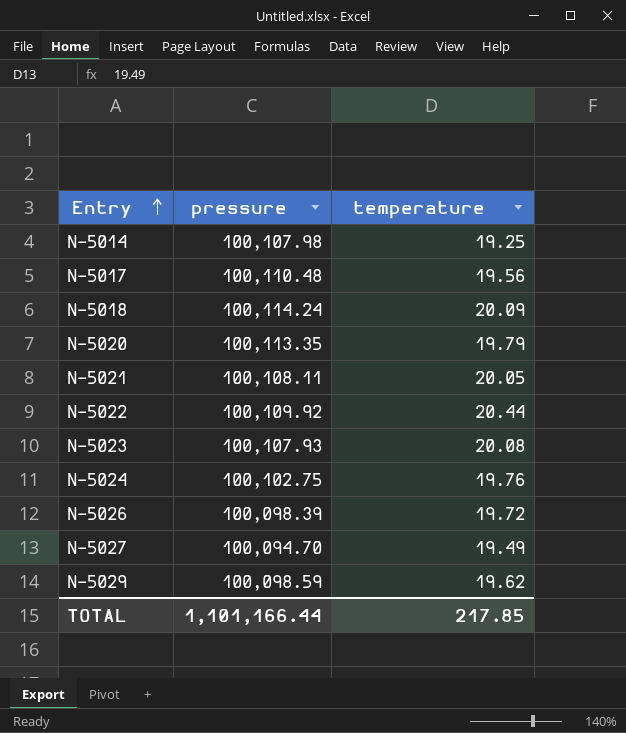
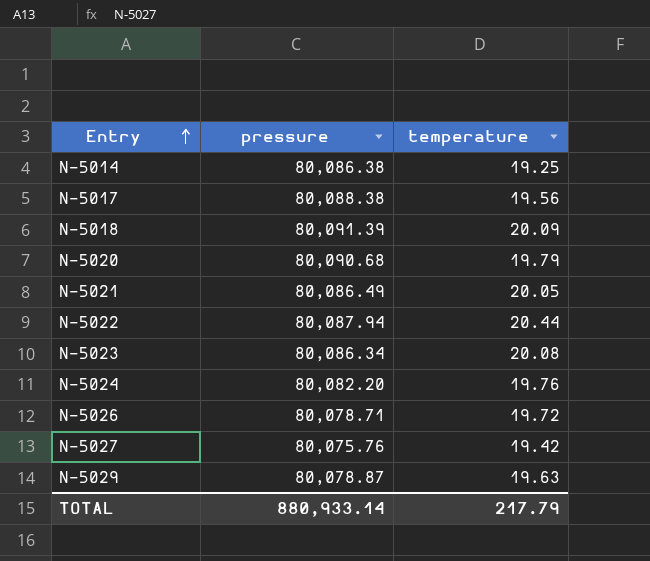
N-5014 | pressure: 100,107.98 -> 80,086.38
N-5017 | pressure: 100,110.48 -> 80,088.38
N-5018 | pressure: 100,114.24 -> 80,091.39
N-5020 | pressure: 100,113.35 -> 80,090.68
N-5021 | pressure: 100,108.11 -> 80,086.49
N-5022 | pressure: 100,109.92 -> 80,087.94
N-5023 | pressure: 100,107.93 -> 80,086.34
N-5024 | pressure: 100,102.75 -> 80,082.20
N-5026 | pressure: 100,098.39 -> 80,078.71
N-5027 | pressure: 100,094.70 -> 80,075.76
N-5027 | temperature: 19.49 -> 19.42
N-5029 | pressure: 100,098.59 -> 80,078.87
N-5029 | temperature: 19.62 -> 19.63
TOTAL | pressure: 1,101,166.44 -> 880,933.14
TOTAL | temperature: 217.85 -> 217.79

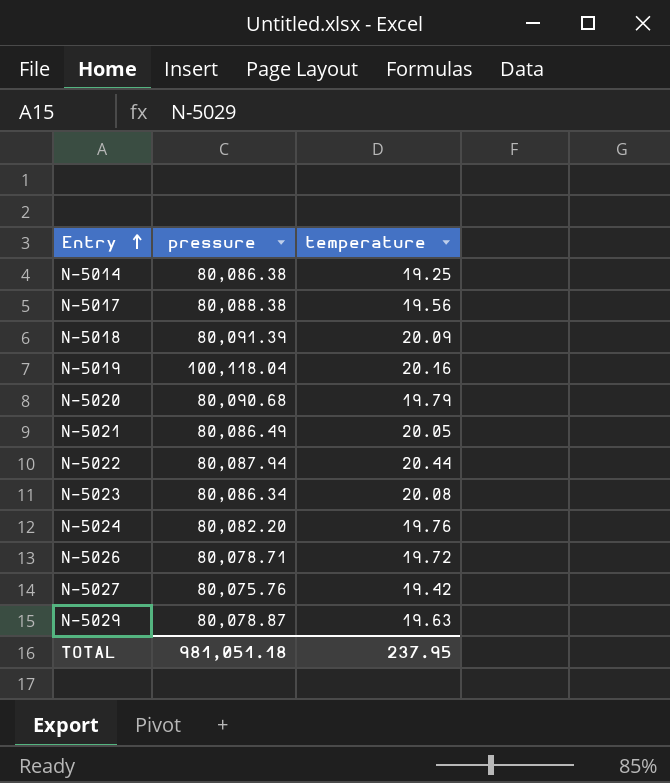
row N-5019: none -> 100,118.04 | 20.16
TOTAL | pressure: 880,933.14 -> 981,051.18
TOTAL | temperature: 217.79 -> 237.95

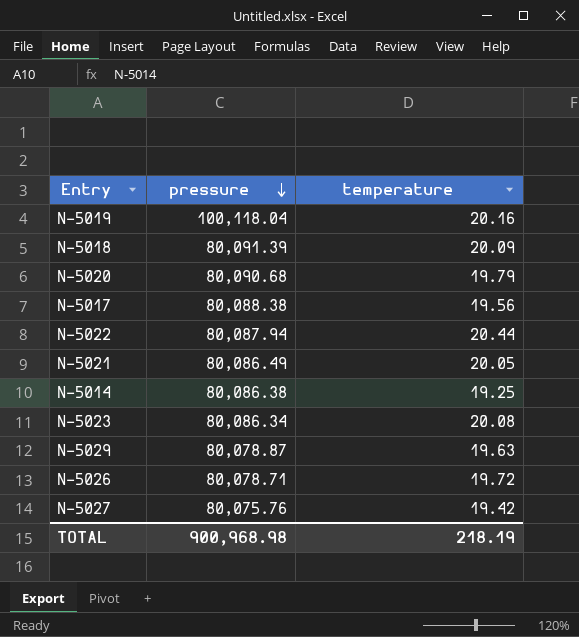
row order: Entry ascending -> pressure descending
row N-5024: 80,082.20 | 19.76 -> none
TOTAL | pressure: 981,051.18 -> 900,968.98
TOTAL | temperature: 237.95 -> 218.19

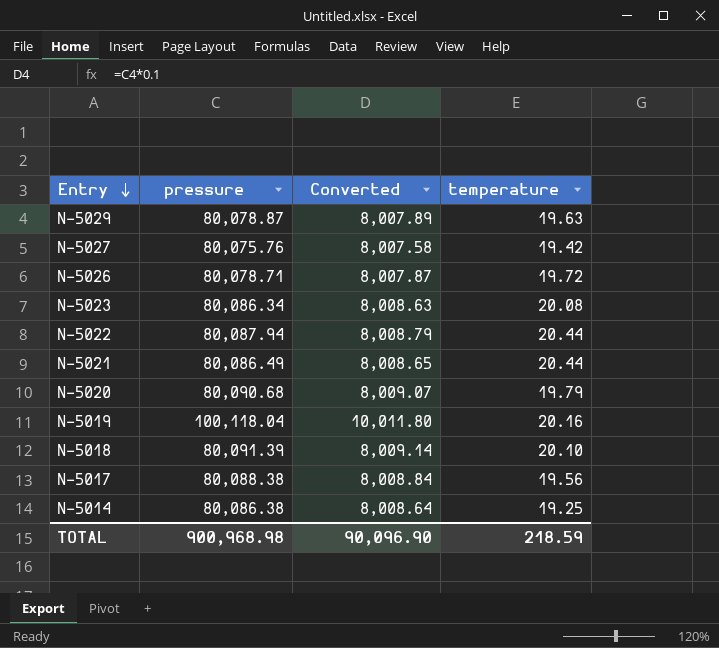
row order: pressure descending -> Entry descending
column Converted | formula: none -> [pressure] * 0.1
N-5021 | temperature: 20.05 -> 20.44
N-5018 | temperature: 20.09 -> 20.10
TOTAL | temperature: 218.19 -> 218.59

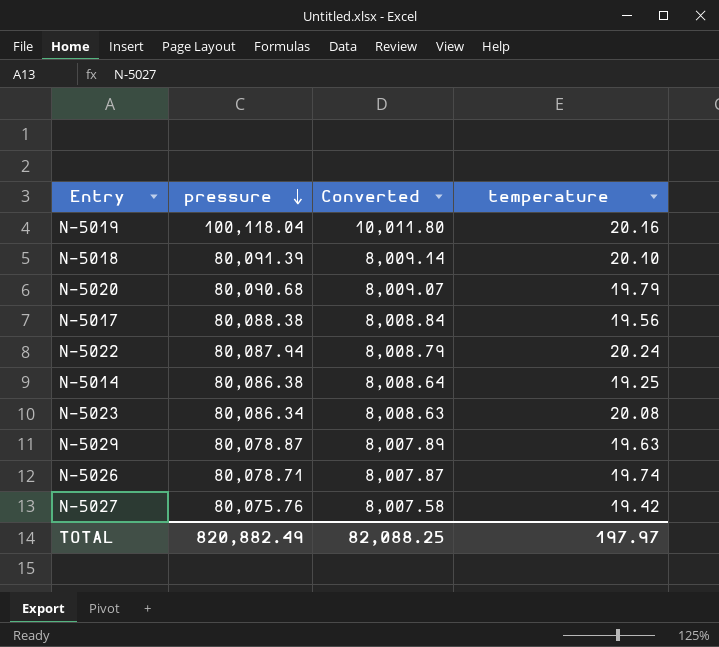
row order: Entry descending -> pressure descending
row N-5021: 80,086.49 | 8,008.65 | 20.44 -> none
N-5022 | temperature: 20.44 -> 20.24
N-5026 | temperature: 19.72 -> 19.74
TOTAL | pressure: 900,968.98 -> 820,882.49
TOTAL | Converted: 90,096.90 -> 82,088.25
TOTAL | temperature: 218.59 -> 197.97

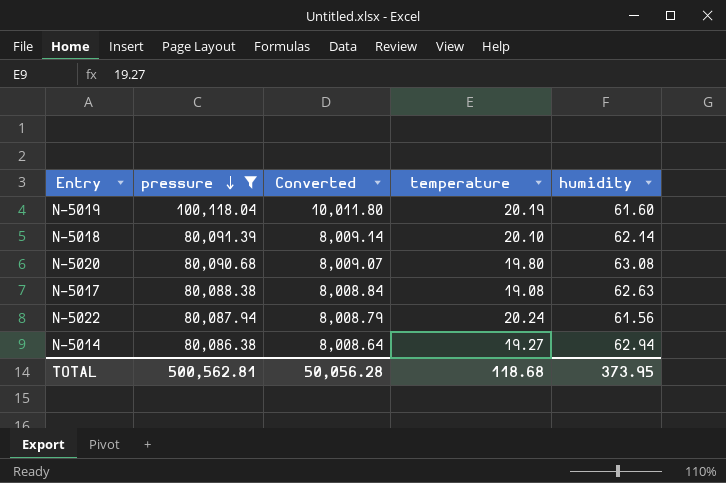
filter: none -> pressure >= 80,086.38
column humidity | position: none -> 5
N-5019 | temperature: 20.16 -> 20.19
N-5020 | temperature: 19.79 -> 19.80
N-5017 | temperature: 19.56 -> 19.08
N-5014 | temperature: 19.25 -> 19.27
TOTAL | pressure: 820,882.49 -> 500,562.81
TOTAL | Converted: 82,088.25 -> 50,056.28
TOTAL | temperature: 197.97 -> 118.68

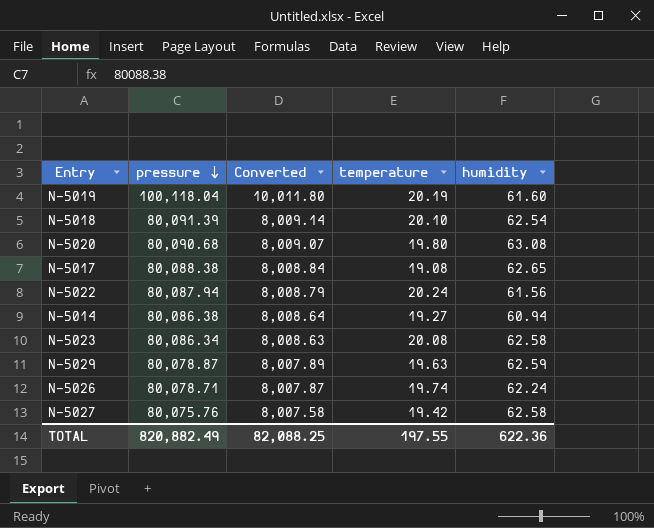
filter: pressure >= 80,086.38 -> none
N-5018 | humidity: 62.14 -> 62.54
N-5017 | humidity: 62.63 -> 62.65
N-5014 | humidity: 62.94 -> 60.94
TOTAL | pressure: 500,562.81 -> 820,882.49
TOTAL | Converted: 50,056.28 -> 82,088.25
TOTAL | temperature: 118.68 -> 197.55
TOTAL | humidity: 373.95 -> 622.36

